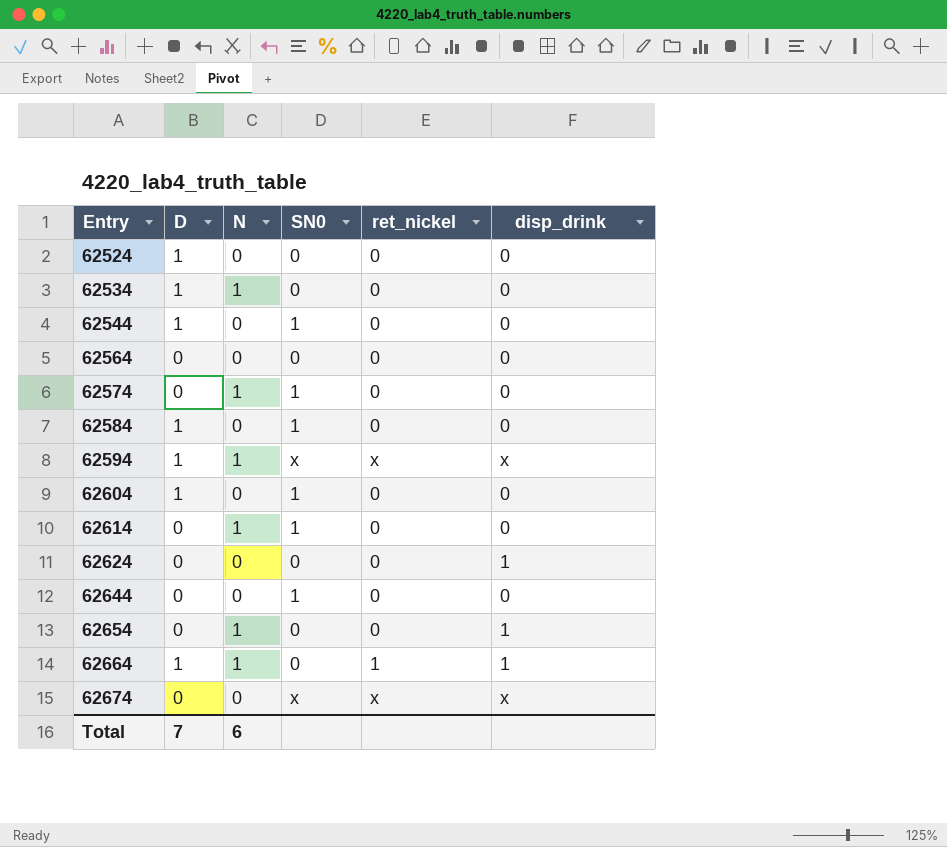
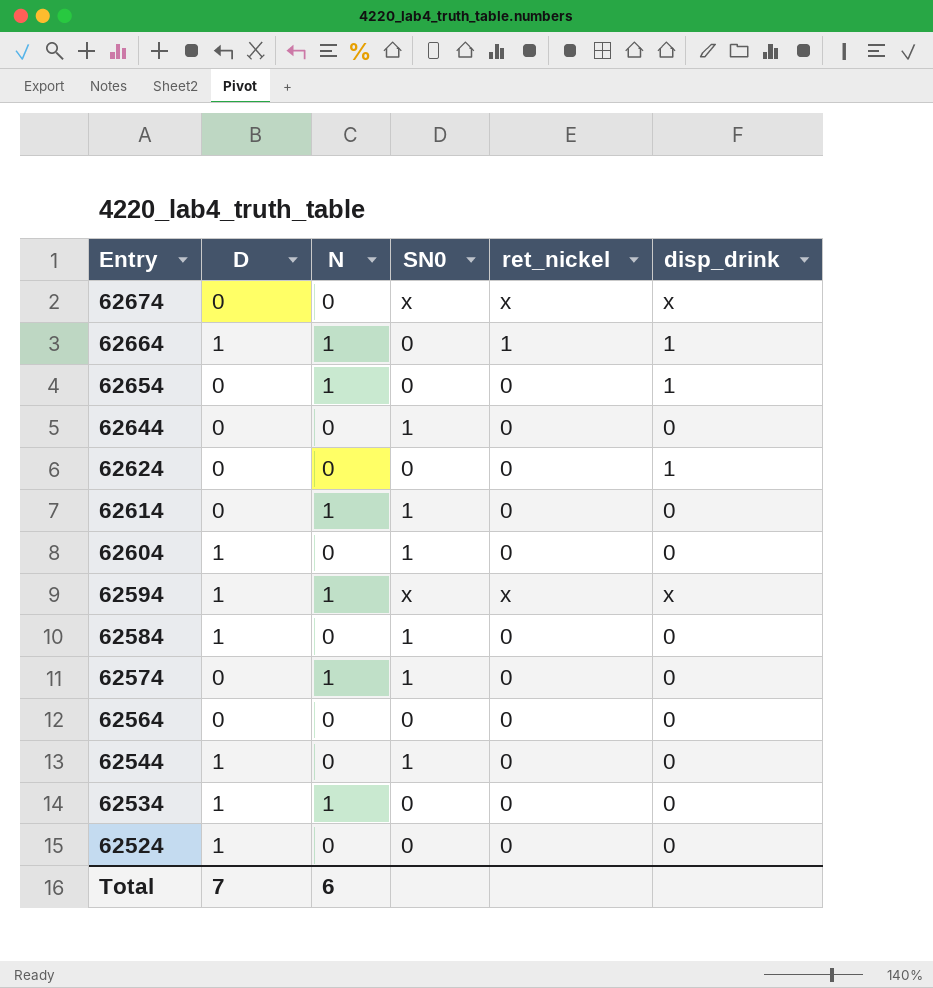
row order: Entry ascending -> Entry descending

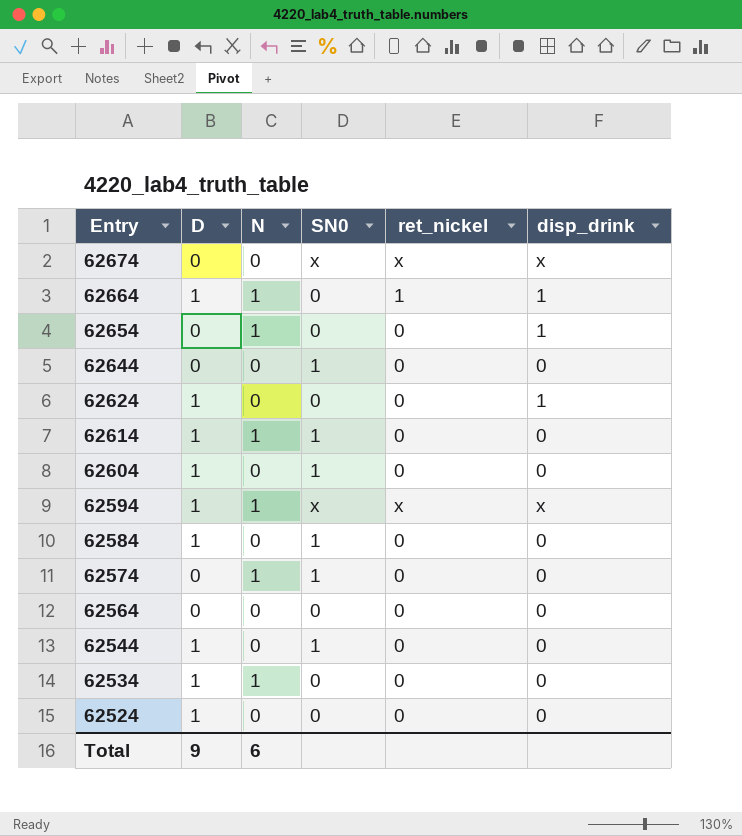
62624 | D: 0 -> 1
62614 | D: 0 -> 1
Total | D: 7 -> 9

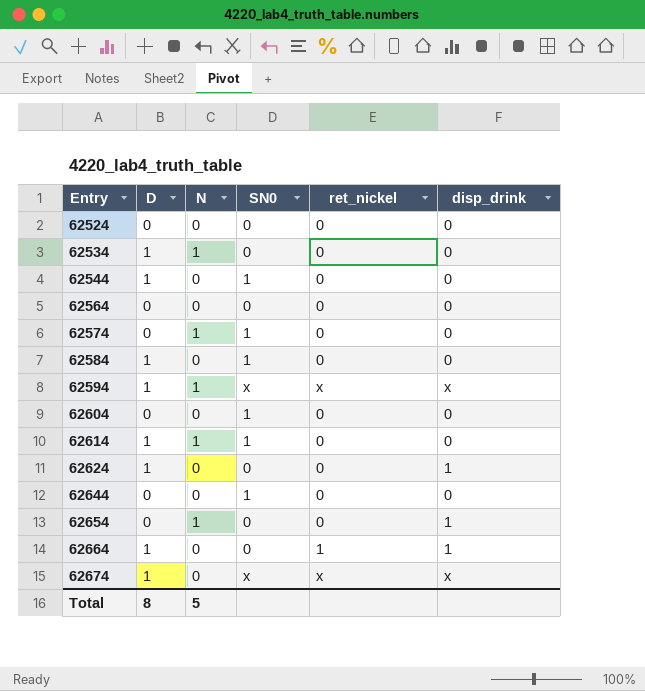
row order: Entry descending -> Entry ascending
62524 | D: 1 -> 0
62604 | D: 1 -> 0
62664 | N: 1 -> 0
62674 | D: 0 -> 1
Total | D: 9 -> 8
Total | N: 6 -> 5

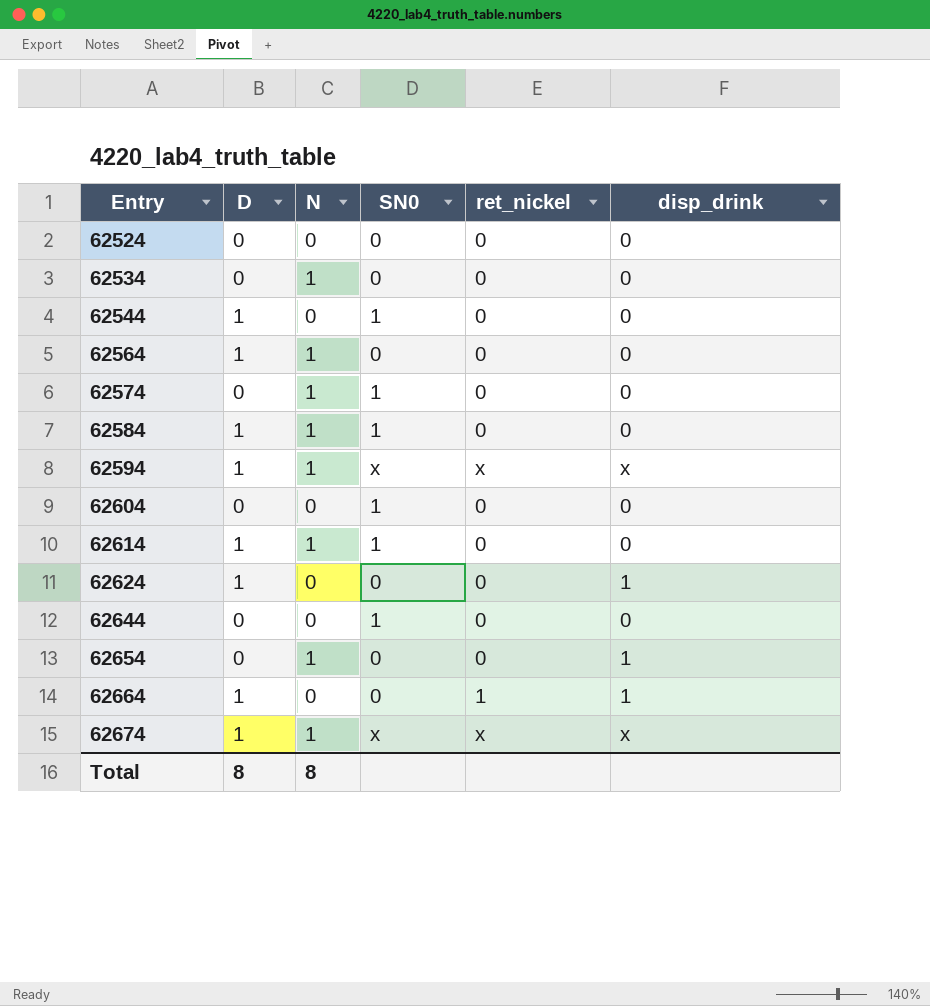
62534 | D: 1 -> 0
62564 | D: 0 -> 1
62564 | N: 0 -> 1
62584 | N: 0 -> 1
62674 | N: 0 -> 1
Total | N: 5 -> 8

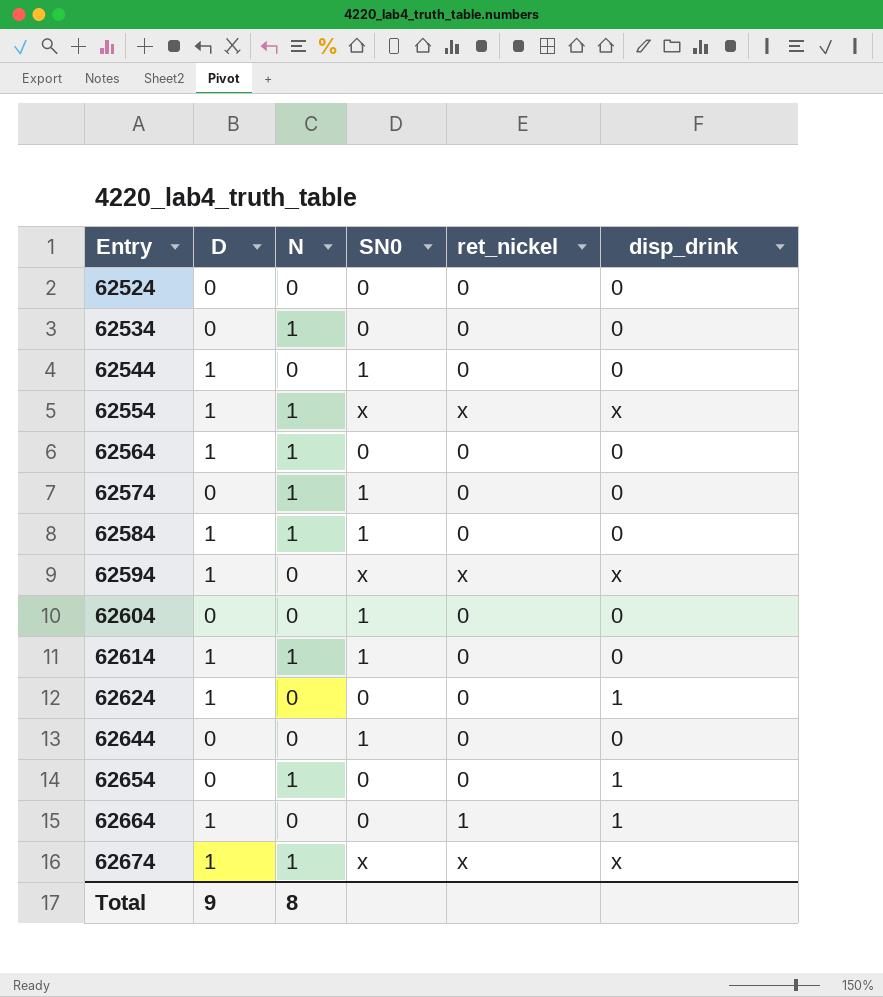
row 62554: none -> 1 | 1 | x | x | x
62594 | N: 1 -> 0
Total | D: 8 -> 9

